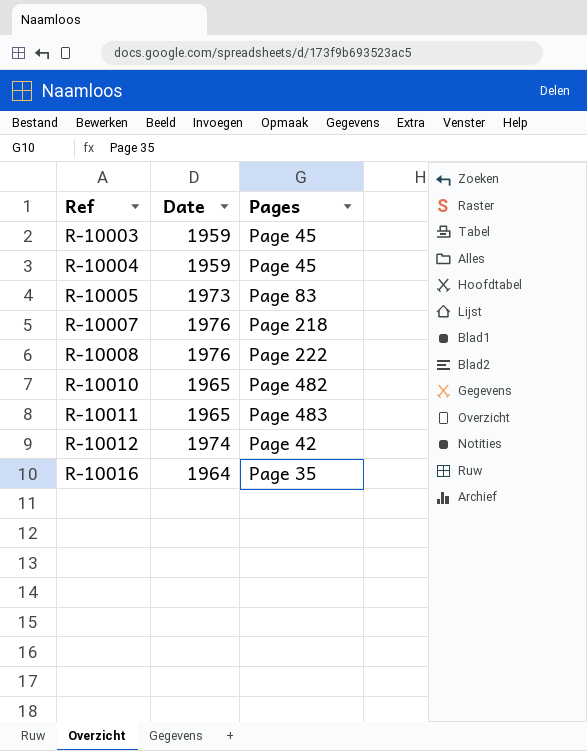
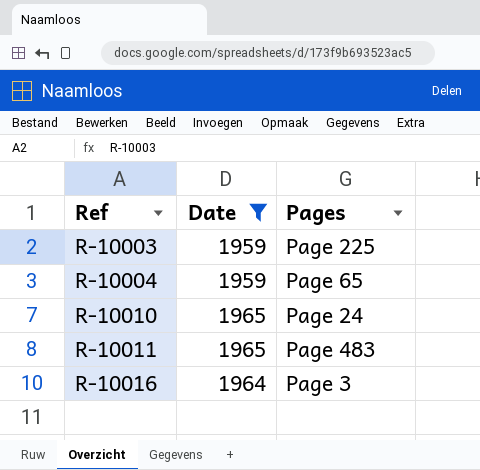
filter: none -> Date <= 1965
R-10003 | Pages: Page 45 -> Page 225
R-10004 | Pages: Page 45 -> Page 65
R-10010 | Pages: Page 482 -> Page 24
R-10016 | Pages: Page 35 -> Page 3

